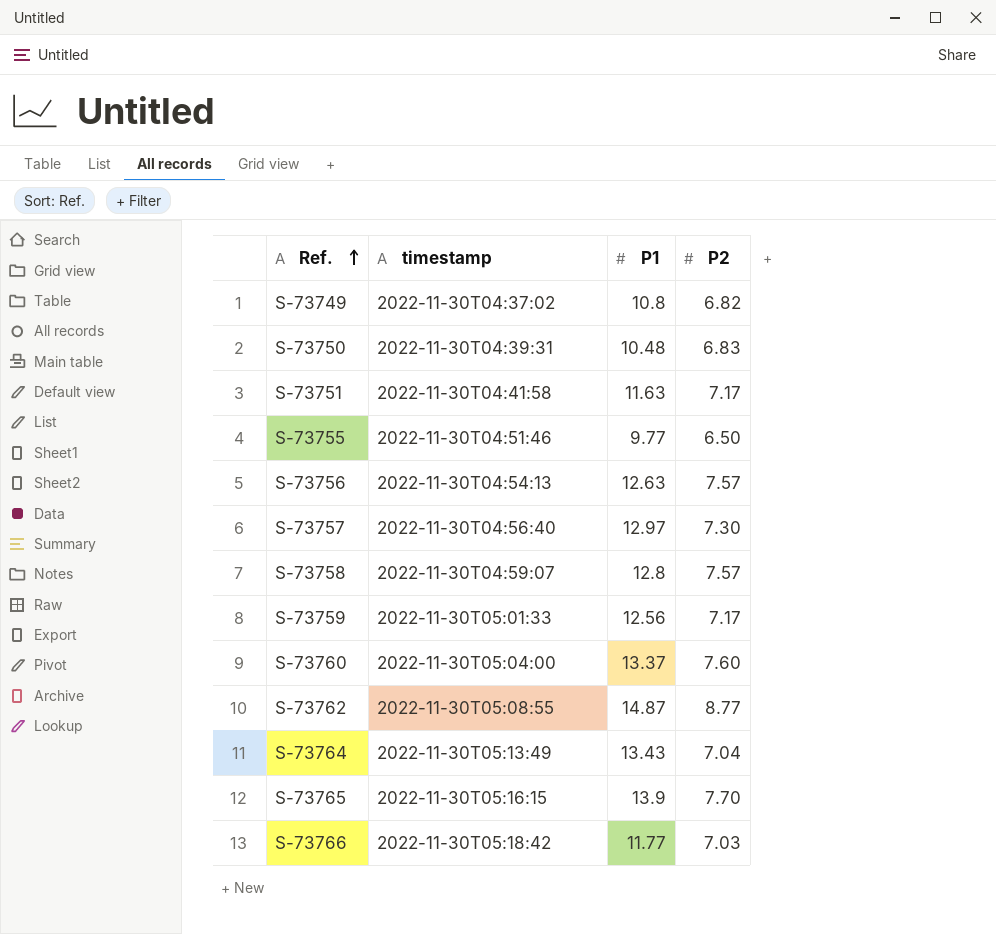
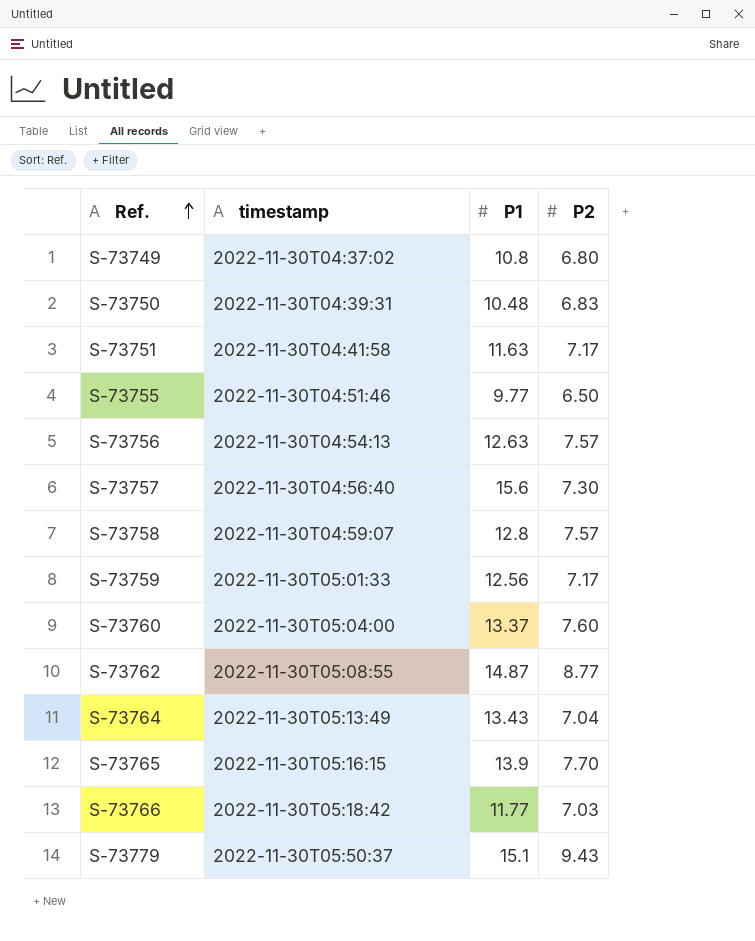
S-73749 | P2: 6.82 -> 6.80
S-73757 | P1: 12.97 -> 15.6
row S-73779: none -> 2022-11-30T05:50:37 | 15.1 | 9.43

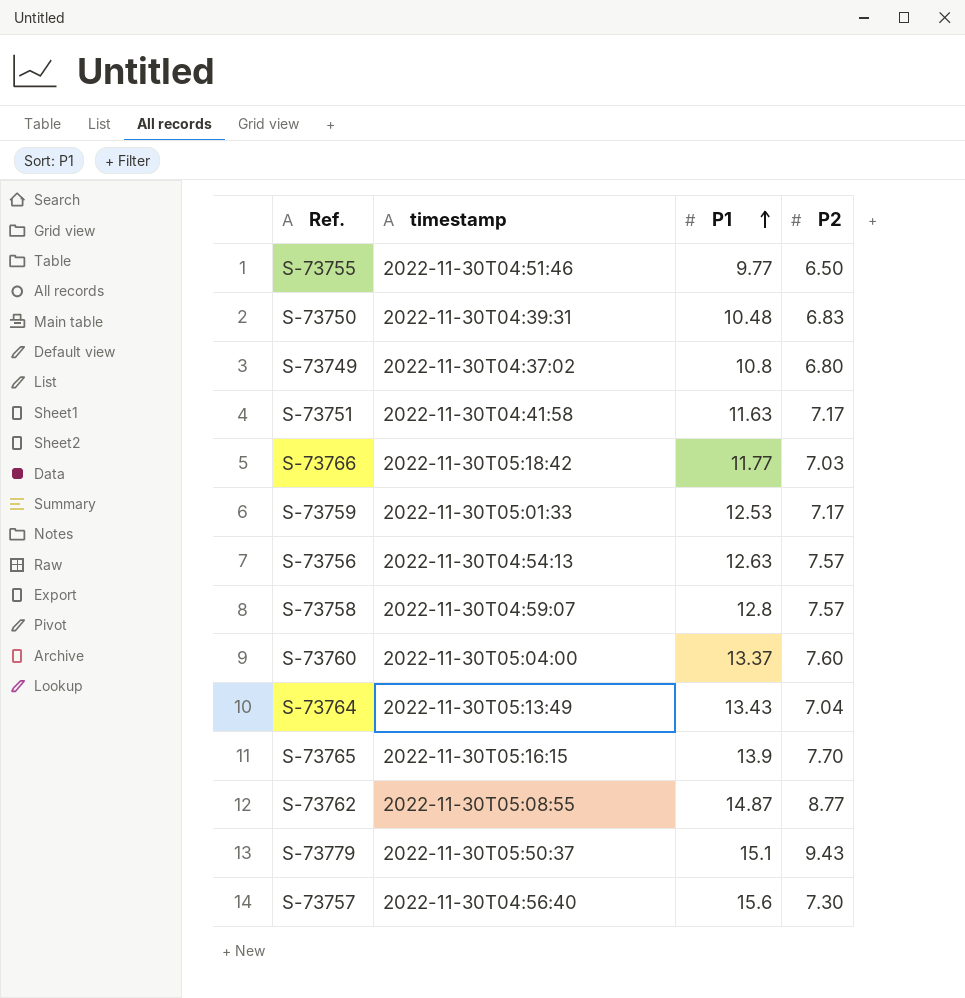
row order: Ref. ascending -> P1 ascending
S-73759 | P1: 12.56 -> 12.53

